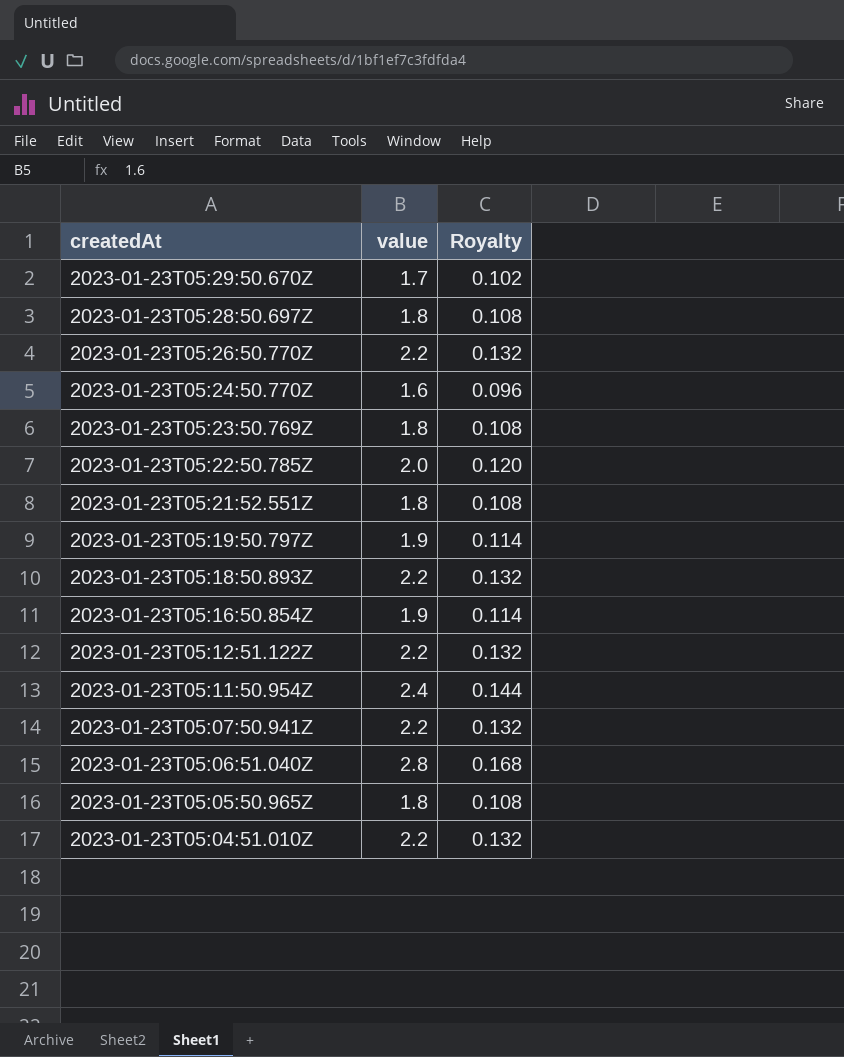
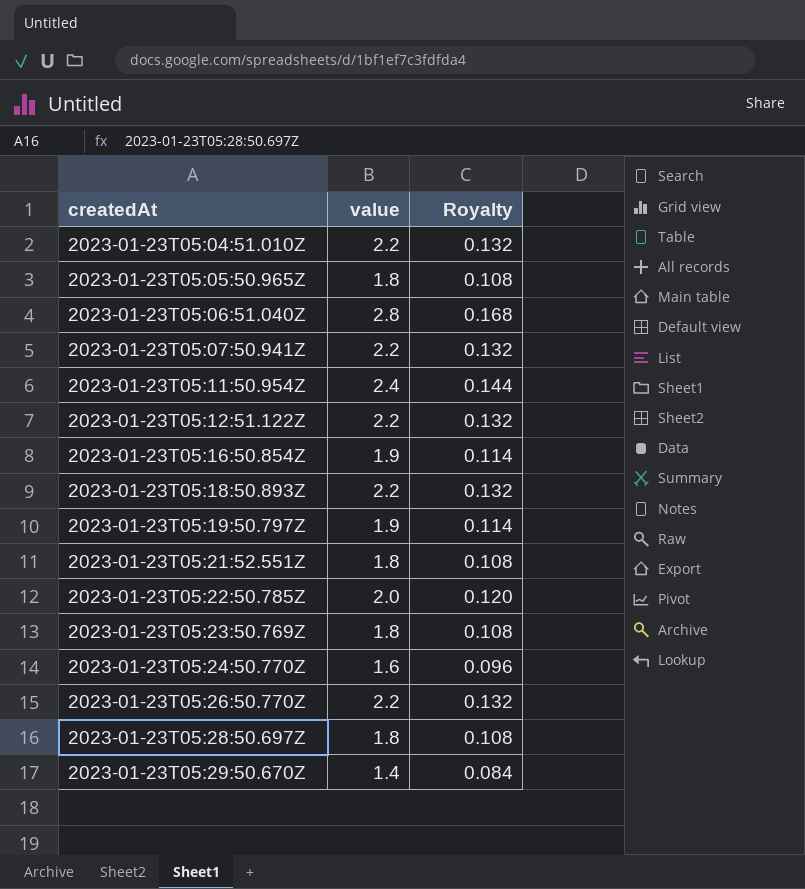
row order: createdAt descending -> createdAt ascending
2023-01-23T05:29:50.670Z | value: 1.7 -> 1.4
2023-01-23T05:29:50.670Z | Royalty: 0.102 -> 0.084

